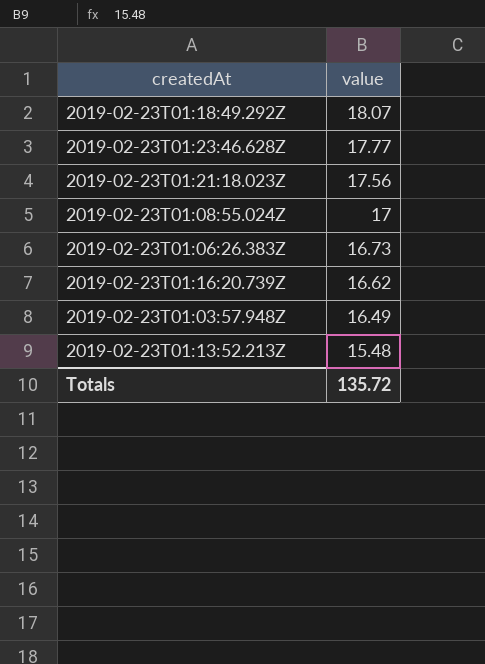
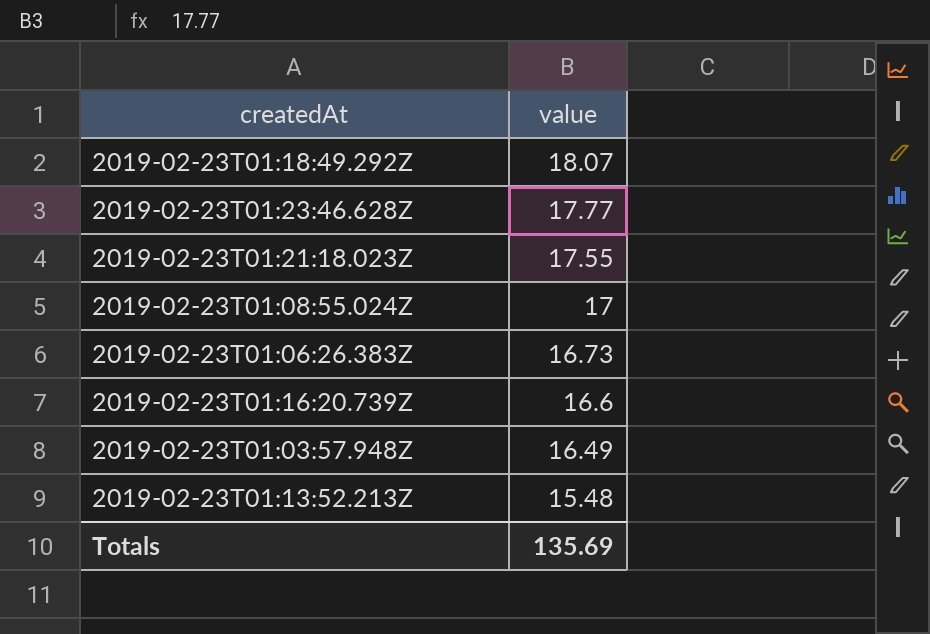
2019-02-23T01:21:18.023Z | value: 17.56 -> 17.55
2019-02-23T01:16:20.739Z | value: 16.62 -> 16.6
Totals | value: 135.72 -> 135.69

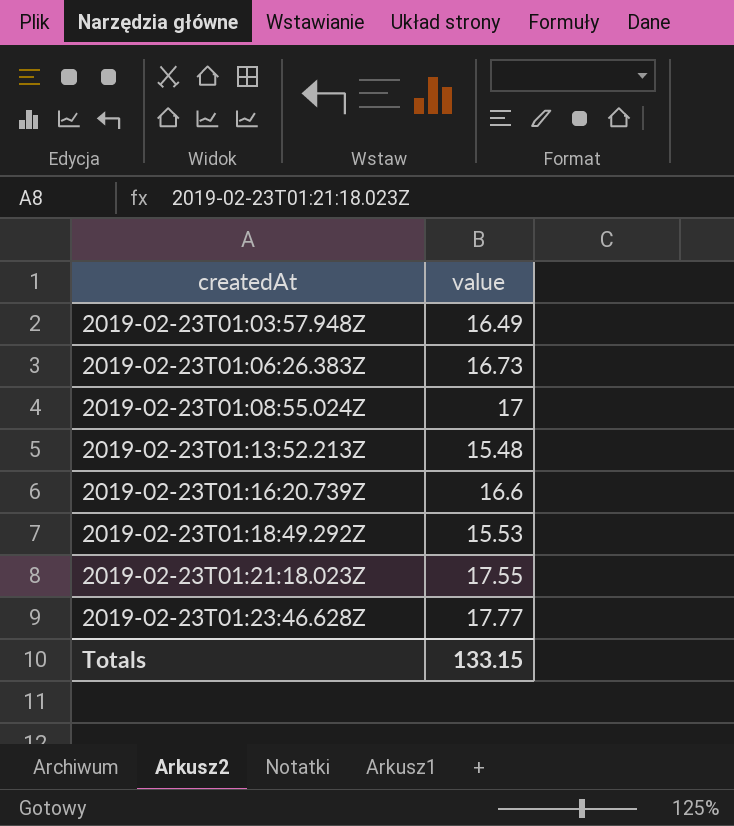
row order: value descending -> createdAt ascending
2019-02-23T01:18:49.292Z | value: 18.07 -> 15.53
Totals | value: 135.69 -> 133.15

